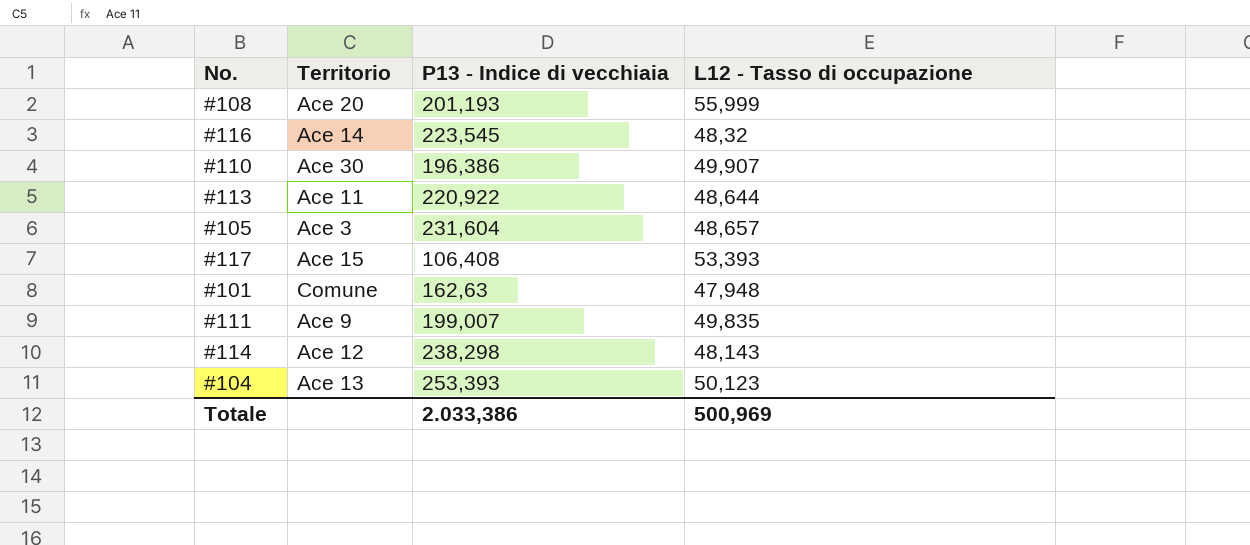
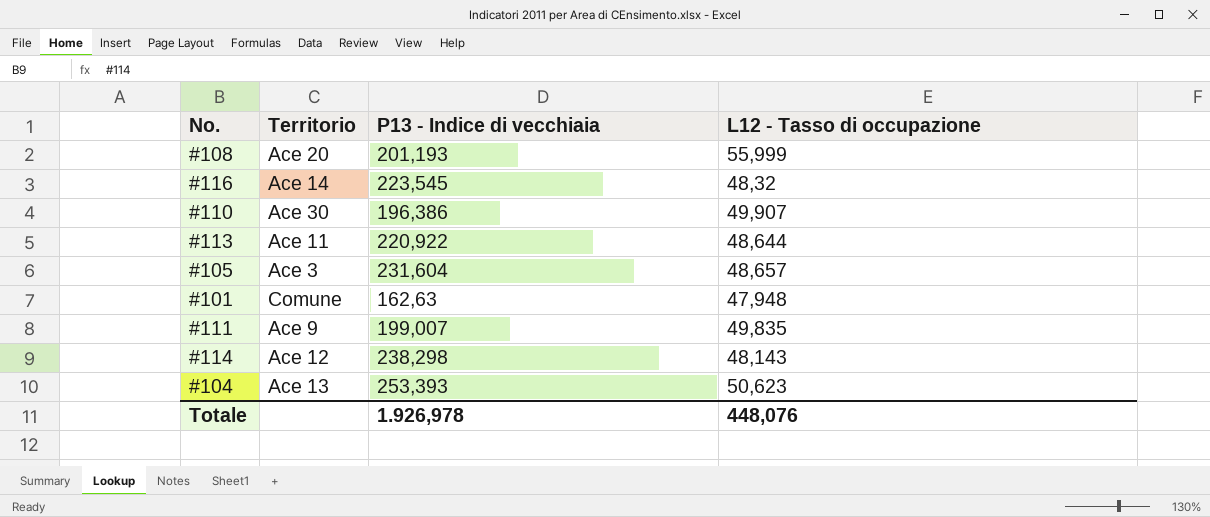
row #117: Ace 15 | 106,408 | 53,393 -> none
#104 | L12 - Tasso di occupazione: 50,123 -> 50,623
Totale | P13 - Indice di vecchiaia: 2.033,386 -> 1.926,978
Totale | L12 - Tasso di occupazione: 500,969 -> 448,076

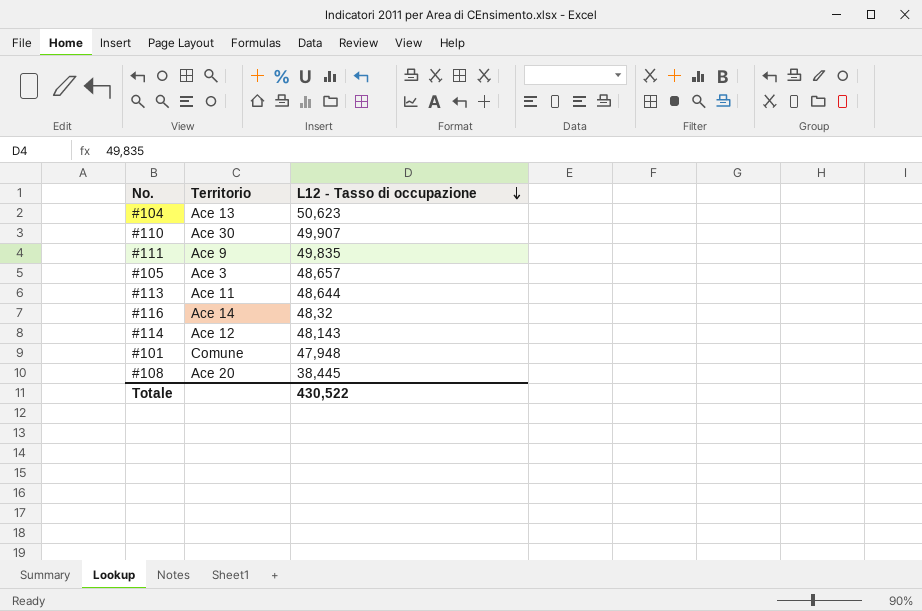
row order: none -> L12 - Tasso di occupazione descending
column P13 - Indice di vecchiaia | position: 3 -> none
#108 | L12 - Tasso di occupazione: 55,999 -> 38,445
Totale | L12 - Tasso di occupazione: 448,076 -> 430,522

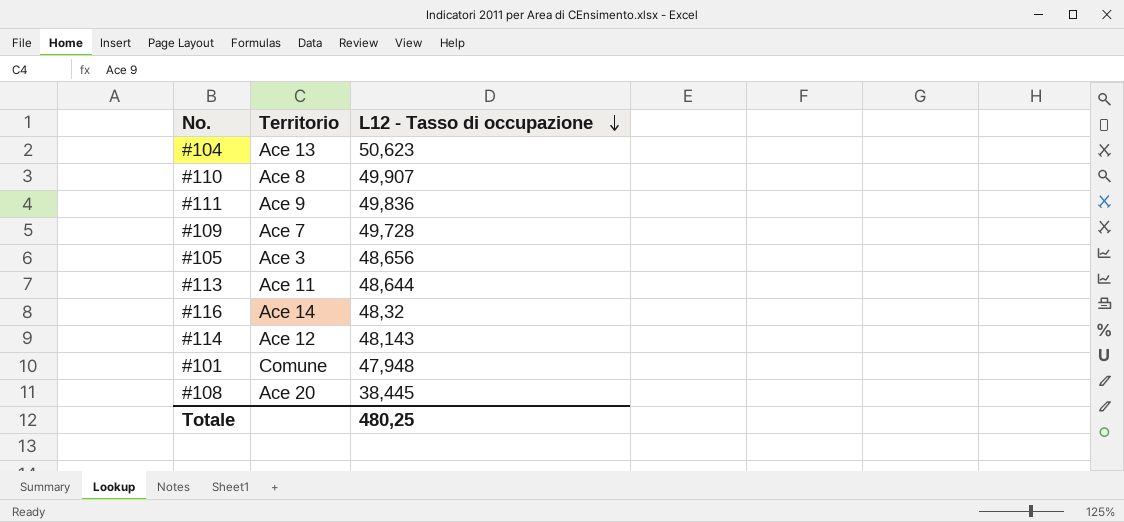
#110 | Territorio: Ace 30 -> Ace 8
#111 | L12 - Tasso di occupazione: 49,835 -> 49,836
row #109: none -> Ace 7 | 49,728
#105 | L12 - Tasso di occupazione: 48,657 -> 48,656
Totale | L12 - Tasso di occupazione: 430,522 -> 480,25

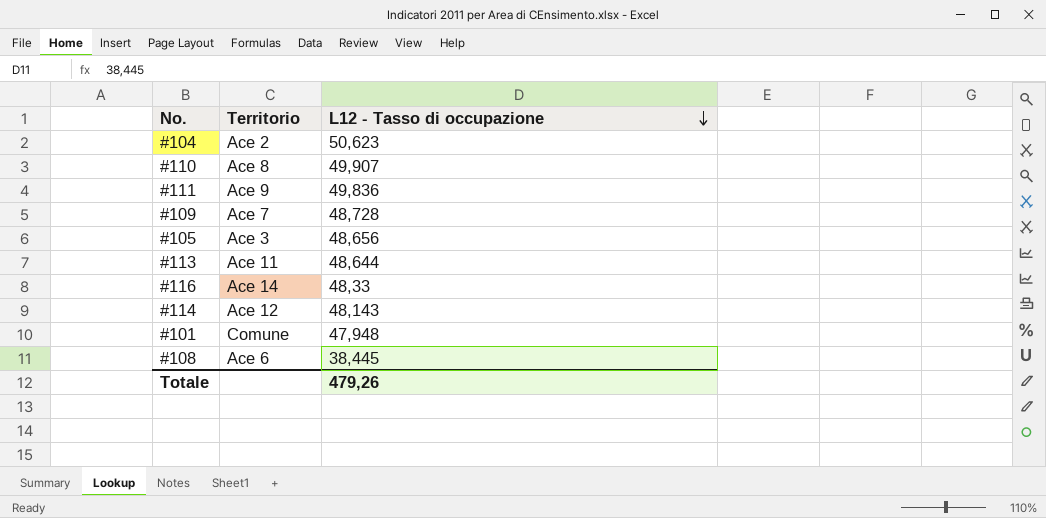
#104 | Territorio: Ace 13 -> Ace 2
#109 | L12 - Tasso di occupazione: 49,728 -> 48,728
#116 | L12 - Tasso di occupazione: 48,32 -> 48,33
#108 | Territorio: Ace 20 -> Ace 6
Totale | L12 - Tasso di occupazione: 480,25 -> 479,26

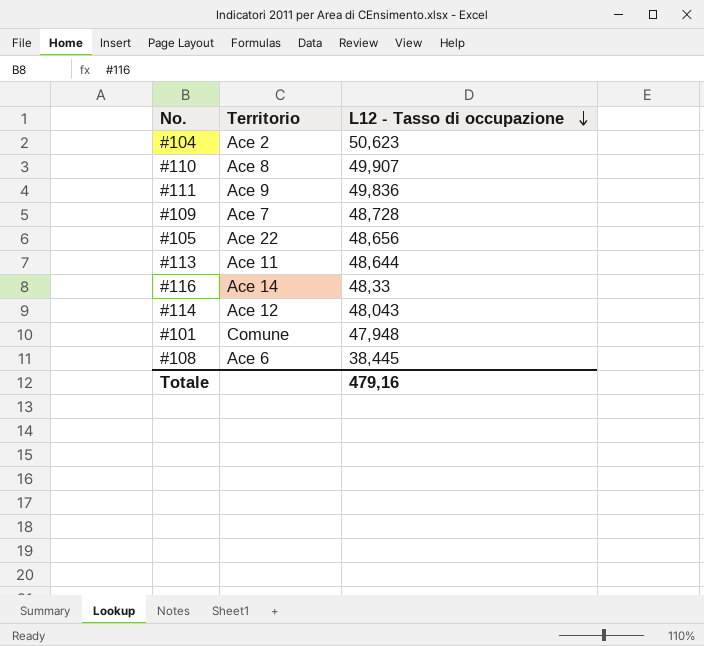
#105 | Territorio: Ace 3 -> Ace 22
#114 | L12 - Tasso di occupazione: 48,143 -> 48,043
Totale | L12 - Tasso di occupazione: 479,26 -> 479,16

